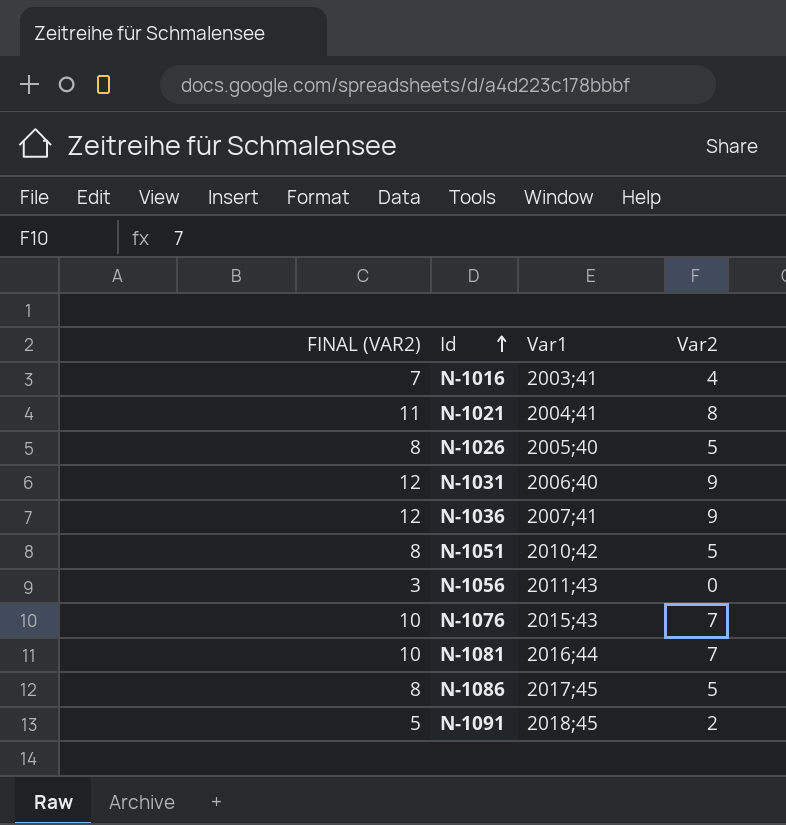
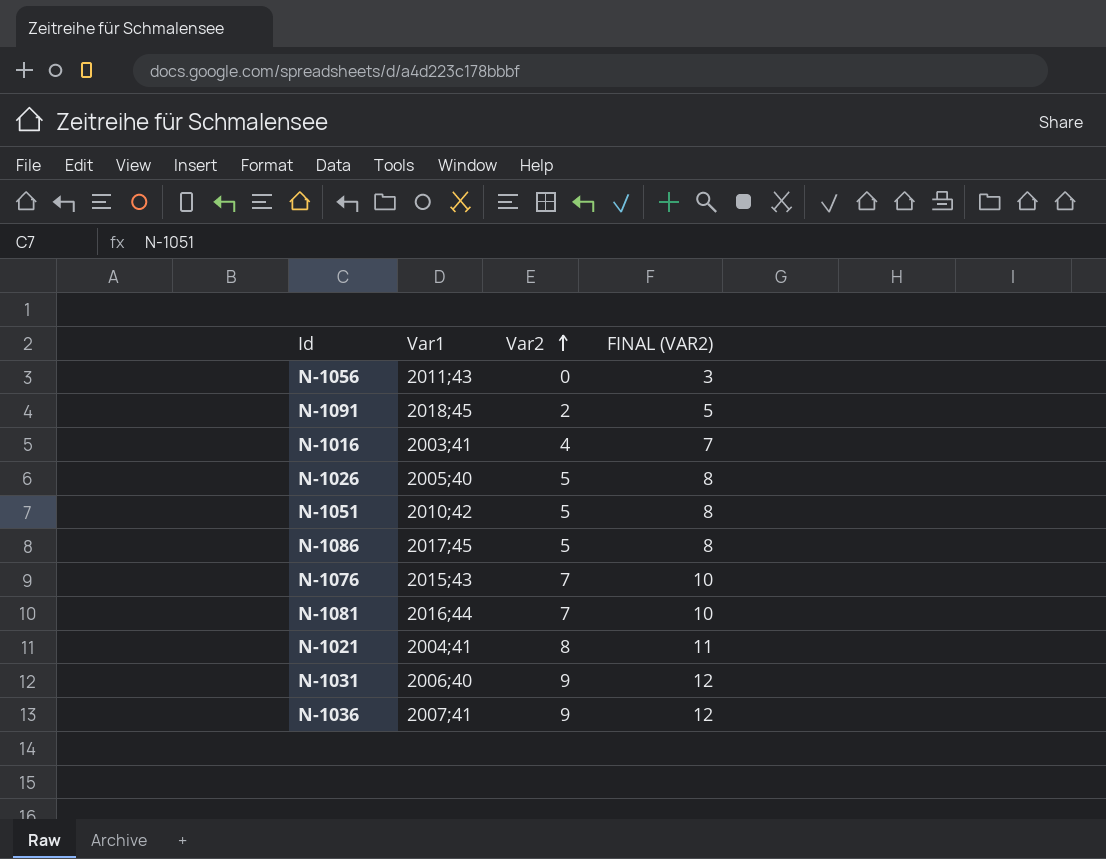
row order: Id ascending -> Var2 ascending
column FINAL (VAR2) | position: 1 -> 4

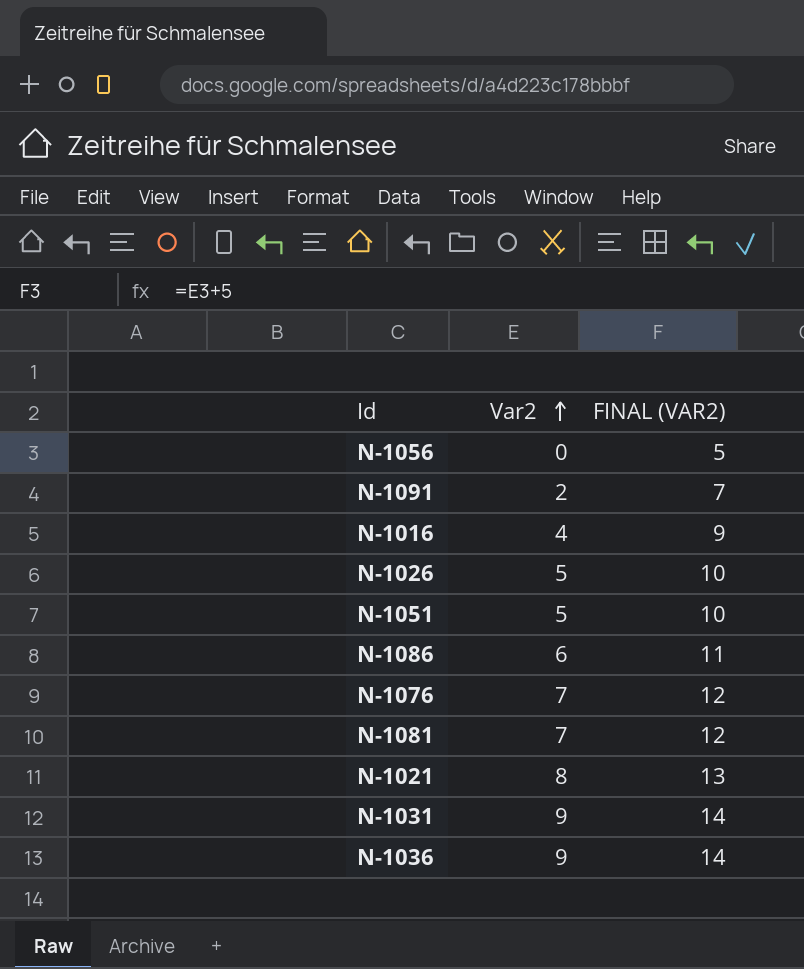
column Var1 | position: 2 -> none
column FINAL (VAR2) | formula: [Var2] + 3 -> [Var2] + 5
N-1086 | Var2: 5 -> 6

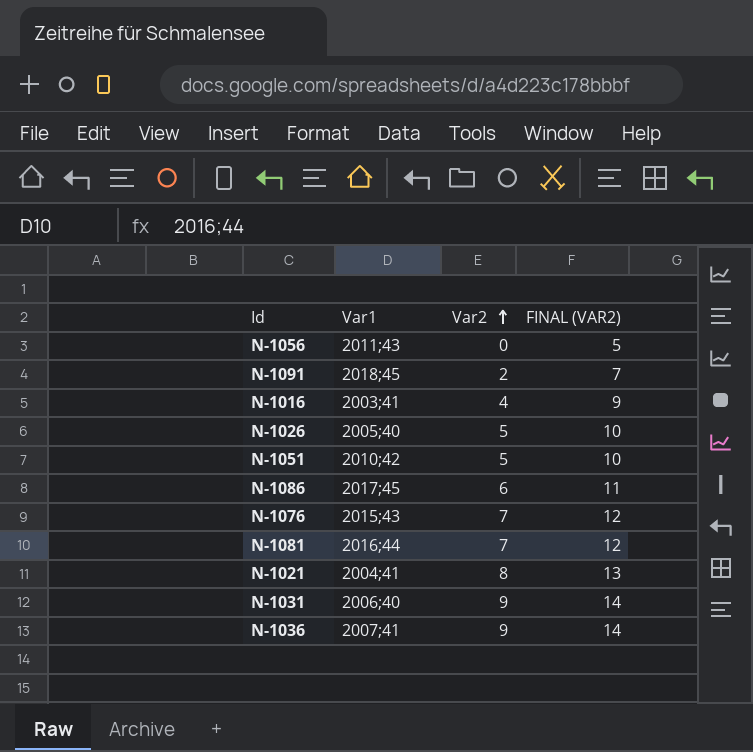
column Var1 | position: none -> 2

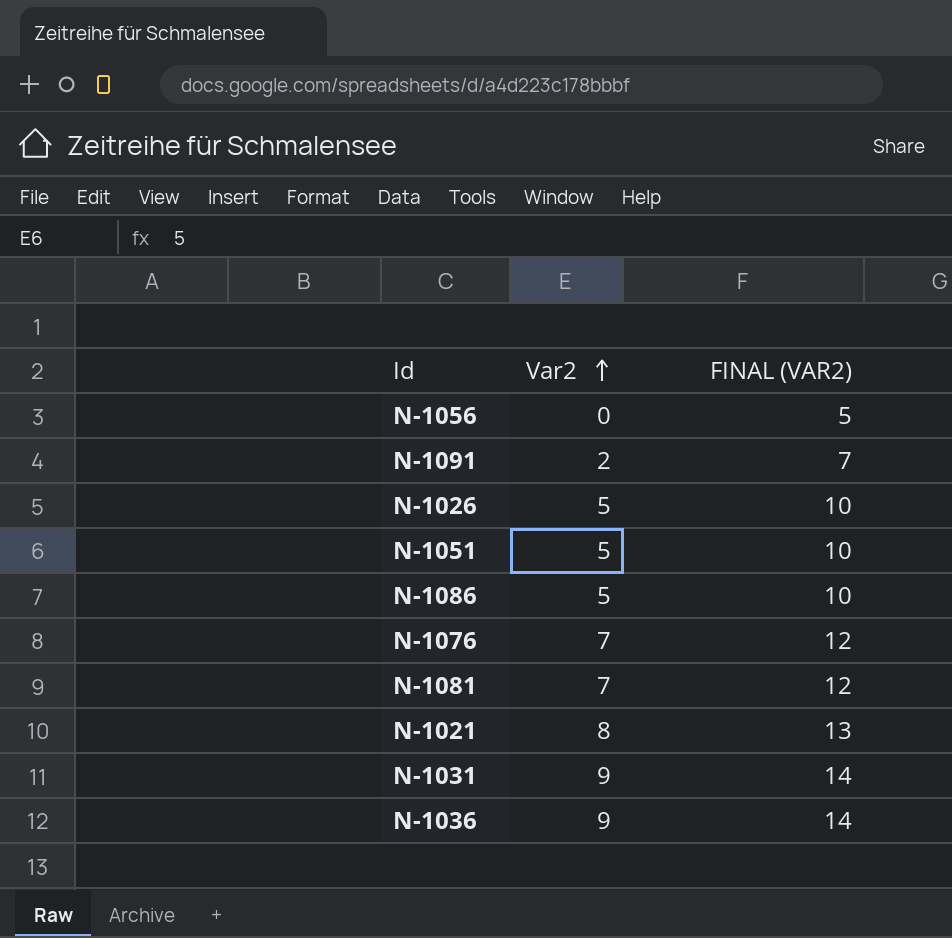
column Var1 | position: 2 -> none
row N-1016: 2003;41 | 4 | 9 -> none
N-1086 | Var2: 6 -> 5
N-1086 | FINAL (VAR2): 11 -> 10

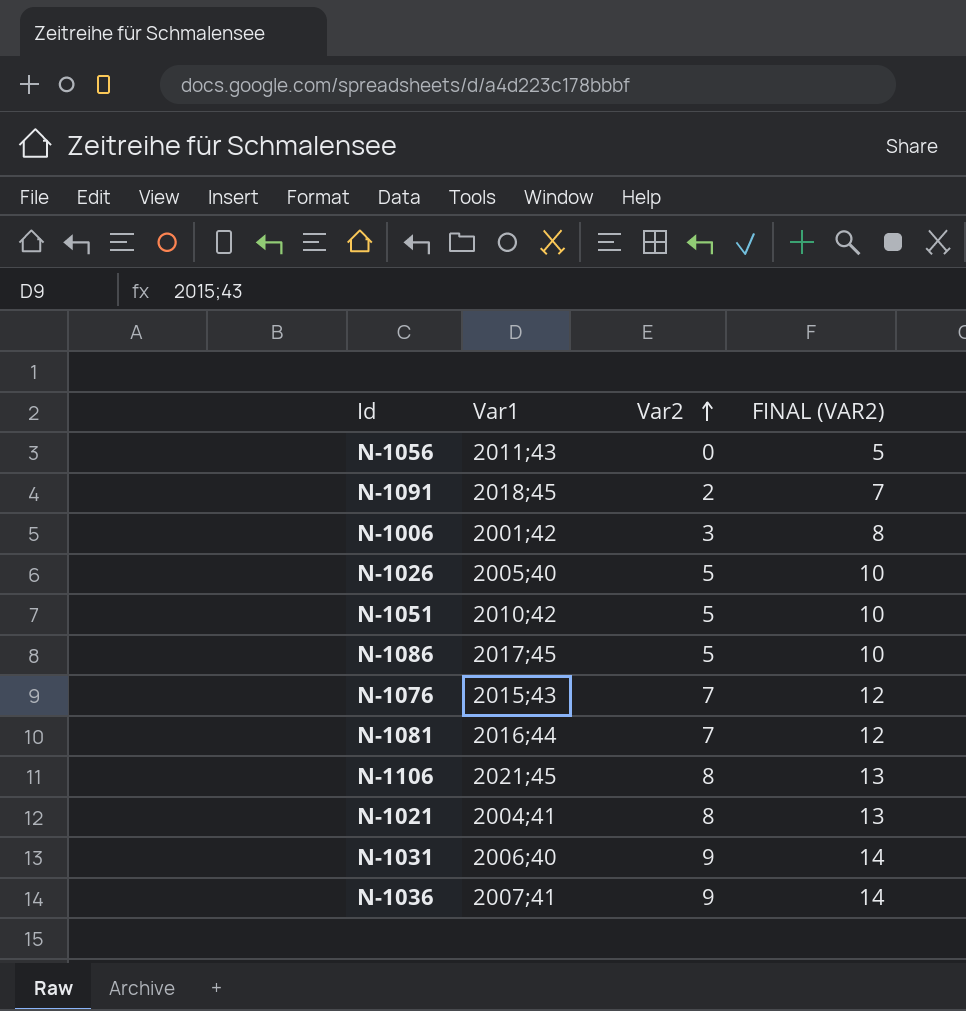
column Var1 | position: none -> 2
row N-1006: none -> 2001;42 | 3 | 8
row N-1106: none -> 2021;45 | 8 | 13

